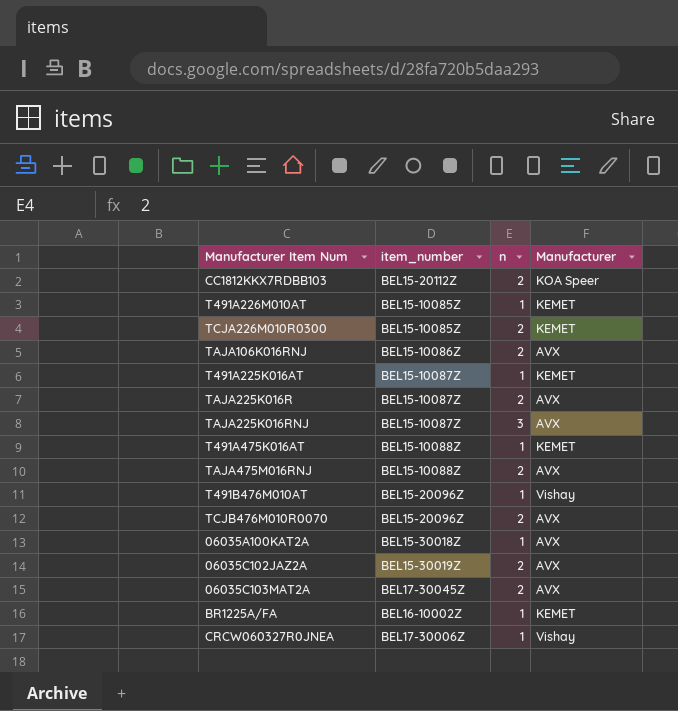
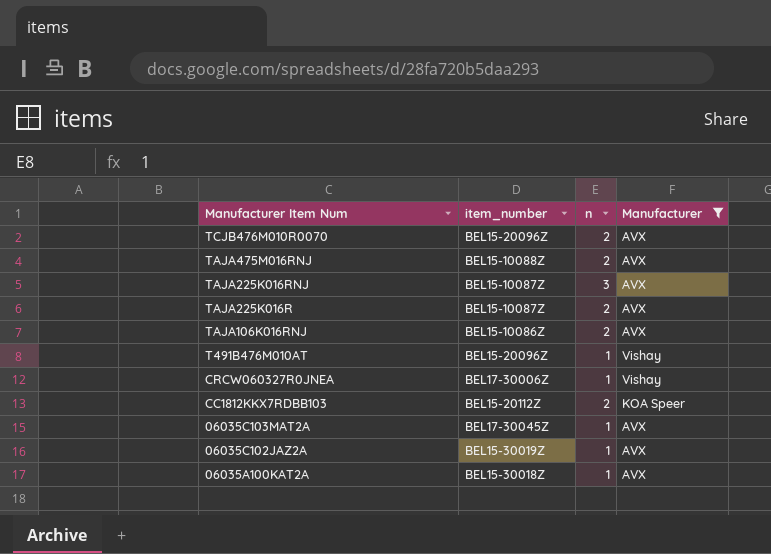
filter: none -> Manufacturer != KEMET
row order: none -> Manufacturer Item Num descending
06035C103MAT2A | n: 2 -> 1
06035C102JAZ2A | n: 2 -> 1

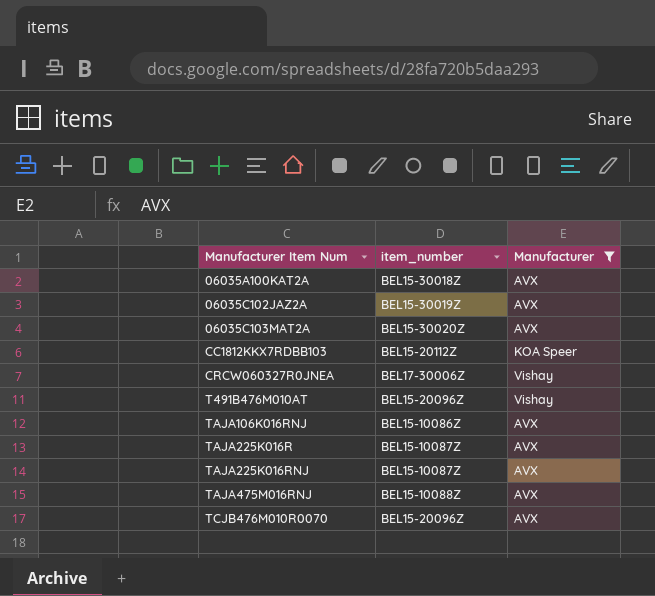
row order: Manufacturer Item Num descending -> Manufacturer Item Num ascending
column n | position: 3 -> none
06035C103MAT2A | item_number: BEL17-30045Z -> BEL15-30020Z

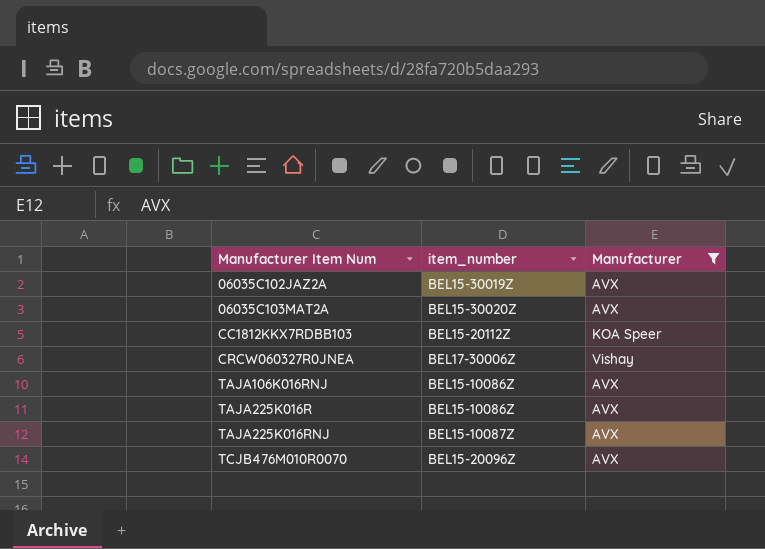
row 06035A100KAT2A: BEL15-30018Z | AVX -> none
row T491B476M010AT: BEL15-20096Z | Vishay -> none
row TAJA475M016RNJ: BEL15-10088Z | AVX -> none
TAJA225K016R | item_number: BEL15-10087Z -> BEL15-10086Z

